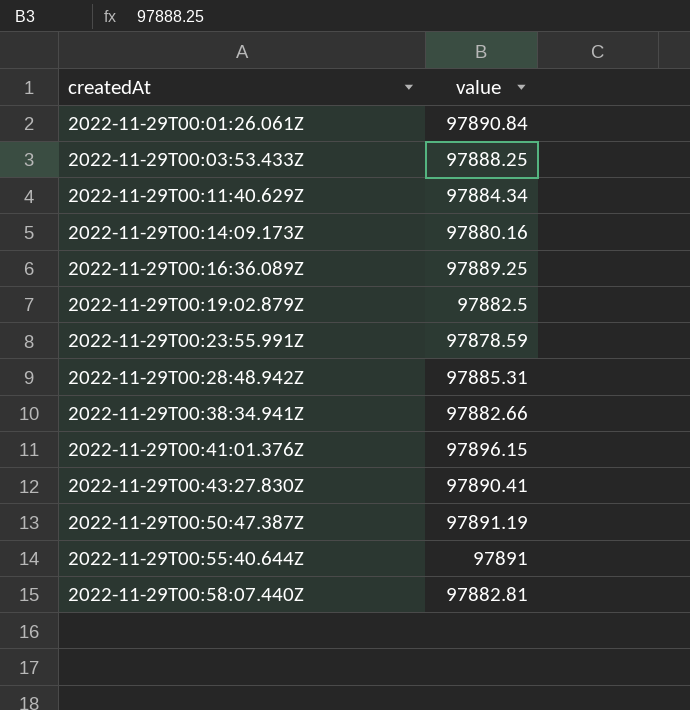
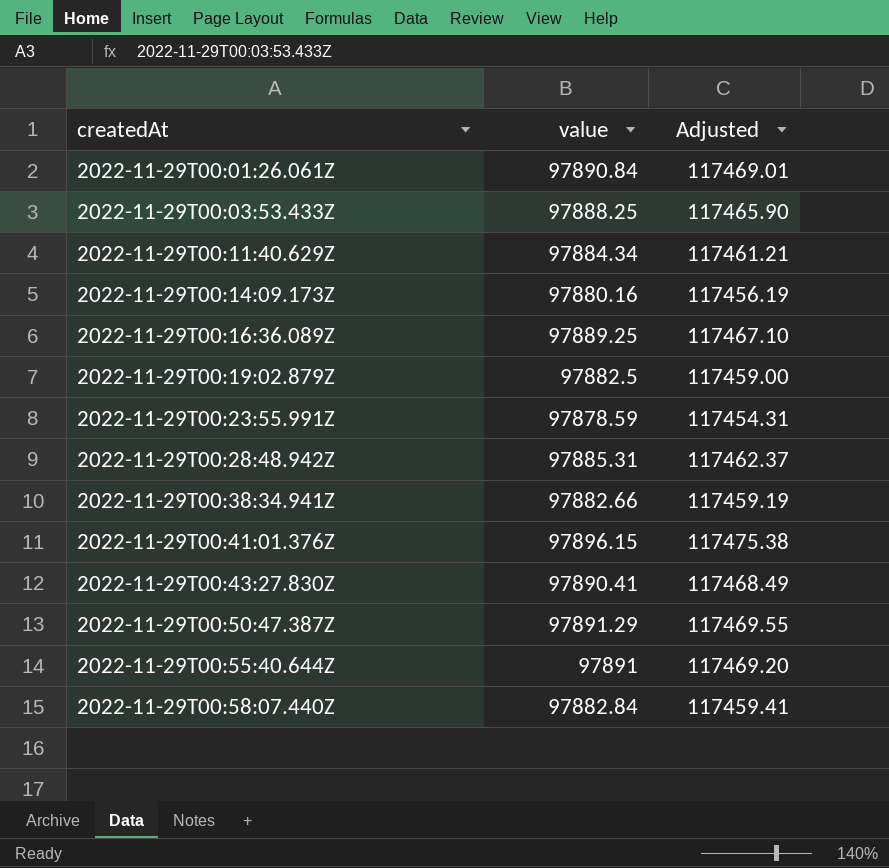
column Adjusted | formula: none -> [value] * 1.2
2022-11-29T00:50:47.387Z | value: 97891.19 -> 97891.29
2022-11-29T00:58:07.440Z | value: 97882.81 -> 97882.84

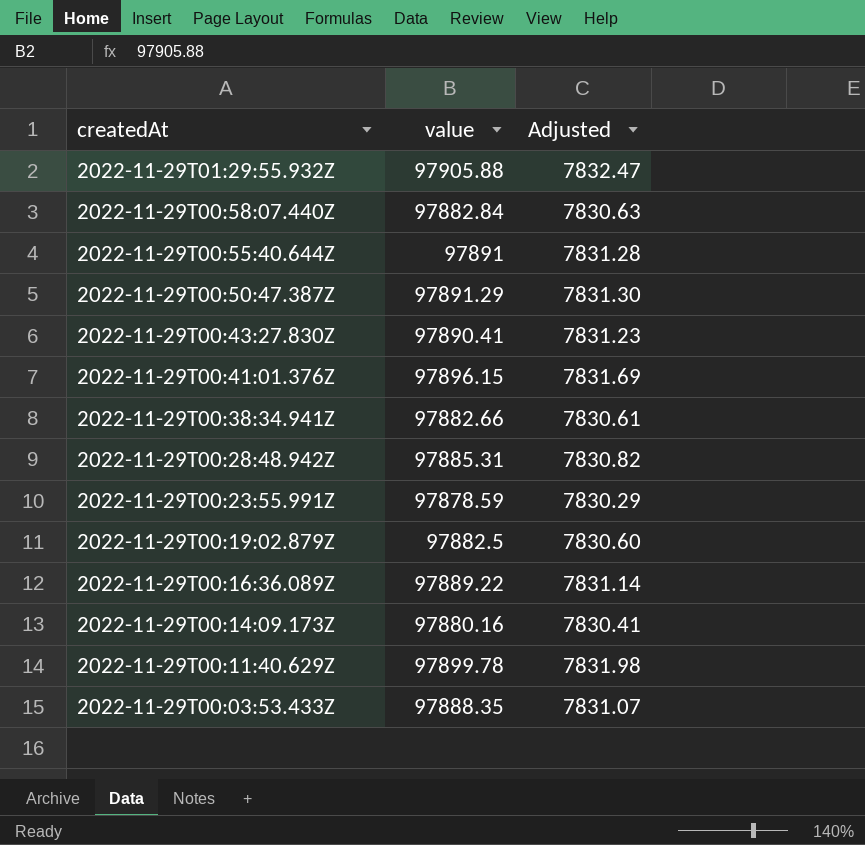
row order: createdAt ascending -> createdAt descending
column Adjusted | formula: [value] * 1.2 -> [value] * 0.08
row 2022-11-29T00:01:26.061Z: 97890.84 | 117469.01 -> none
row 2022-11-29T01:29:55.932Z: none -> 97905.88 | 7832.47
2022-11-29T00:16:36.089Z | value: 97889.25 -> 97889.22
2022-11-29T00:11:40.629Z | value: 97884.34 -> 97899.78
2022-11-29T00:03:53.433Z | value: 97888.25 -> 97888.35

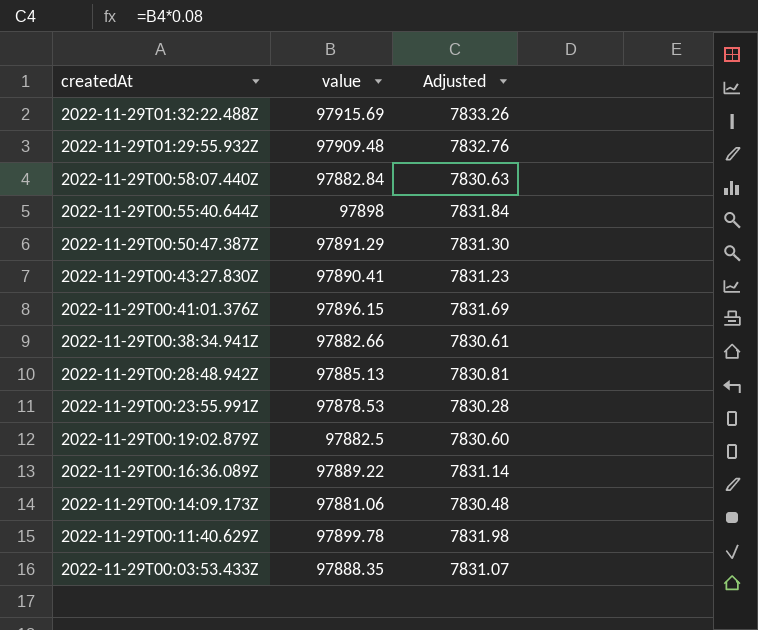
row 2022-11-29T01:32:22.488Z: none -> 97915.69 | 7833.26
2022-11-29T01:29:55.932Z | value: 97905.88 -> 97909.48
2022-11-29T01:29:55.932Z | Adjusted: 7832.47 -> 7832.76
2022-11-29T00:55:40.644Z | value: 97891 -> 97898
2022-11-29T00:55:40.644Z | Adjusted: 7831.28 -> 7831.84
2022-11-29T00:28:48.942Z | value: 97885.31 -> 97885.13
2022-11-29T00:28:48.942Z | Adjusted: 7830.82 -> 7830.81
2022-11-29T00:23:55.991Z | value: 97878.59 -> 97878.53
2022-11-29T00:23:55.991Z | Adjusted: 7830.29 -> 7830.28
2022-11-29T00:14:09.173Z | value: 97880.16 -> 97881.06
2022-11-29T00:14:09.173Z | Adjusted: 7830.41 -> 7830.48

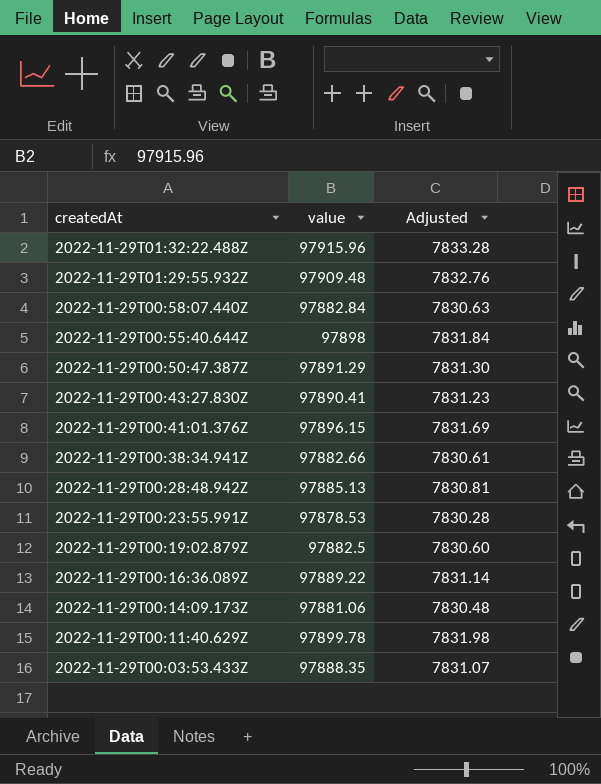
2022-11-29T01:32:22.488Z | value: 97915.69 -> 97915.96
2022-11-29T01:32:22.488Z | Adjusted: 7833.26 -> 7833.28

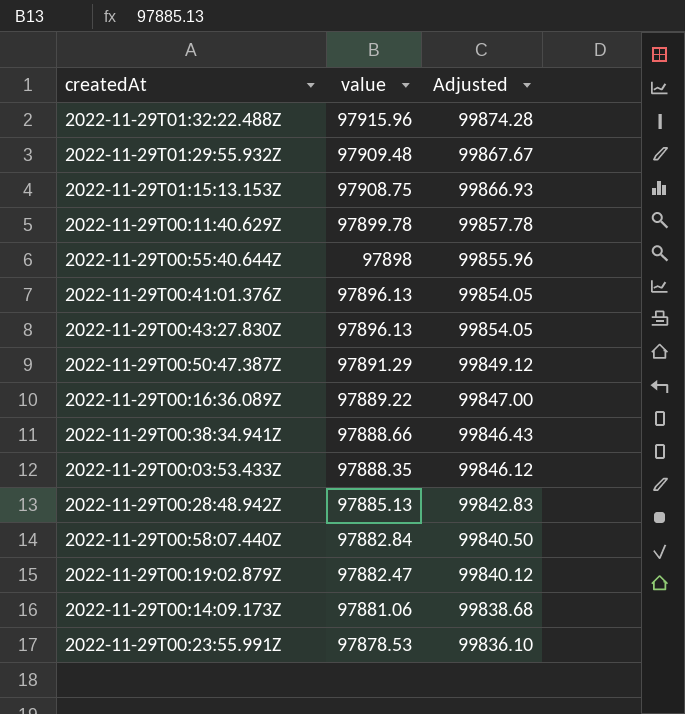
row order: createdAt descending -> value descending
column Adjusted | formula: [value] * 0.08 -> [value] * 1.02
row 2022-11-29T01:15:13.153Z: none -> 97908.75 | 99866.93
2022-11-29T00:41:01.376Z | value: 97896.15 -> 97896.13
2022-11-29T00:43:27.830Z | value: 97890.41 -> 97896.13
2022-11-29T00:38:34.941Z | value: 97882.66 -> 97888.66
2022-11-29T00:19:02.879Z | value: 97882.5 -> 97882.47

